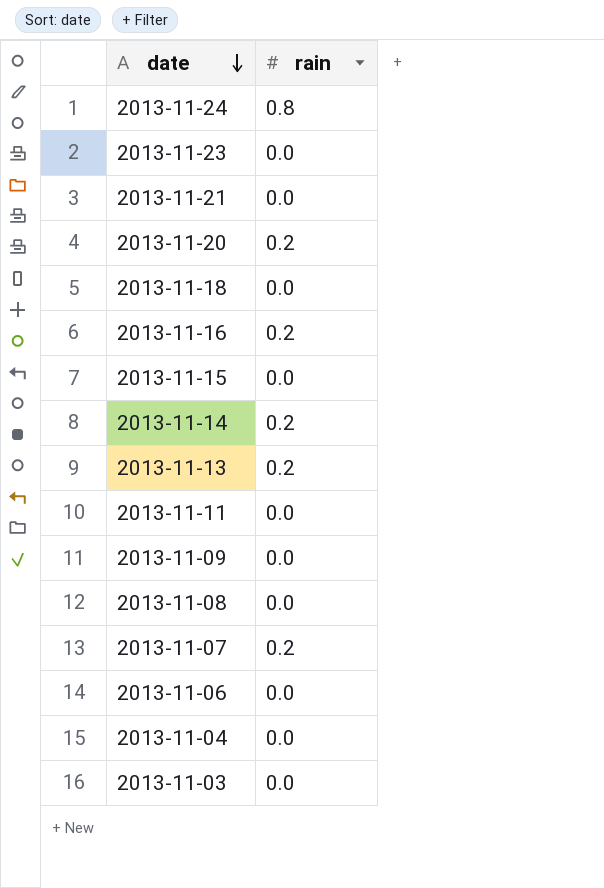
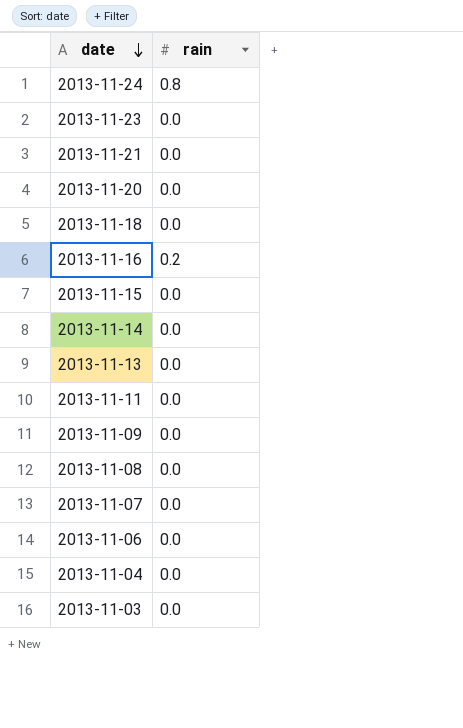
2013-11-20 | rain: 0.2 -> 0.0
2013-11-14 | rain: 0.2 -> 0.0
2013-11-13 | rain: 0.2 -> 0.0
2013-11-07 | rain: 0.2 -> 0.0

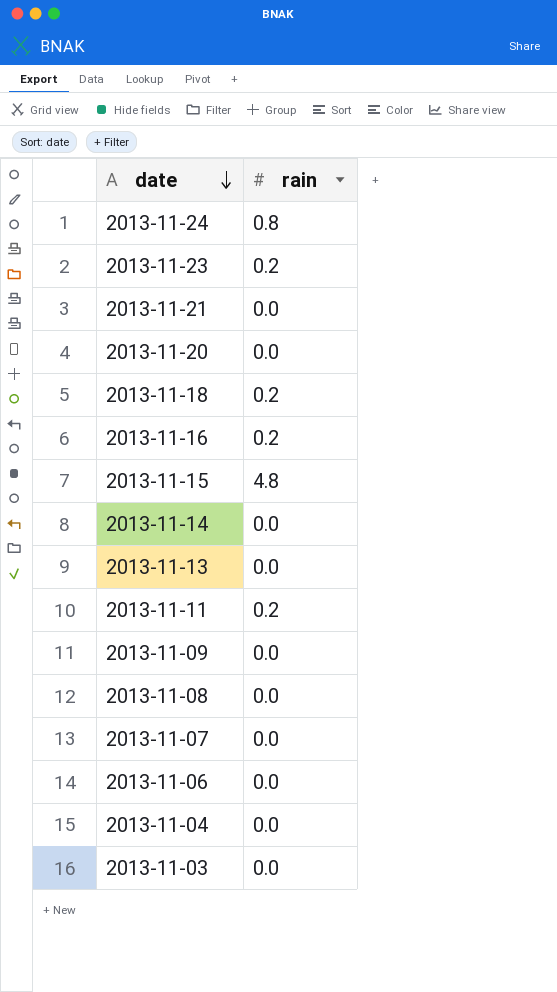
2013-11-23 | rain: 0.0 -> 0.2
2013-11-18 | rain: 0.0 -> 0.2
2013-11-15 | rain: 0.0 -> 4.8
2013-11-11 | rain: 0.0 -> 0.2

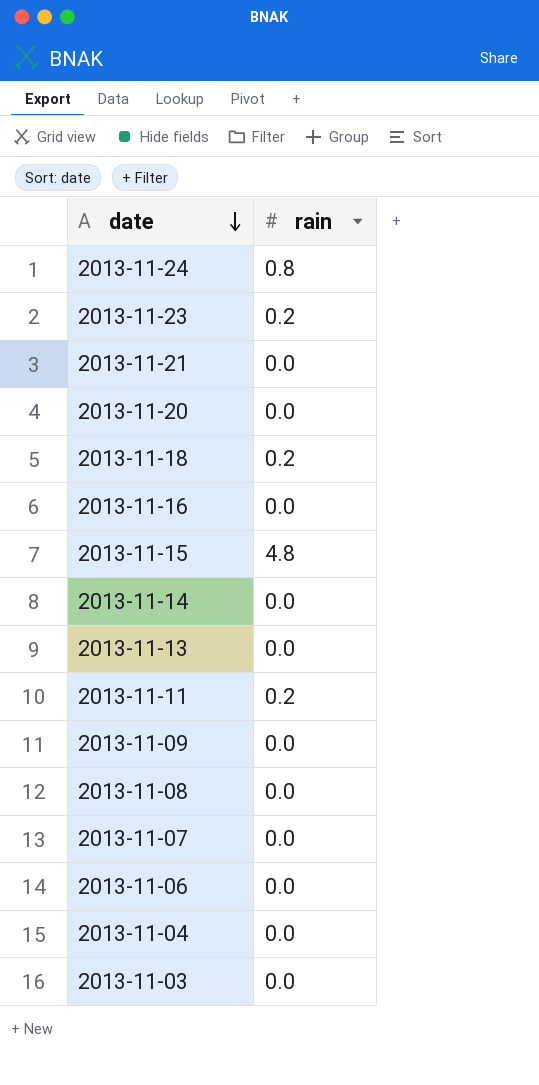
2013-11-16 | rain: 0.2 -> 0.0

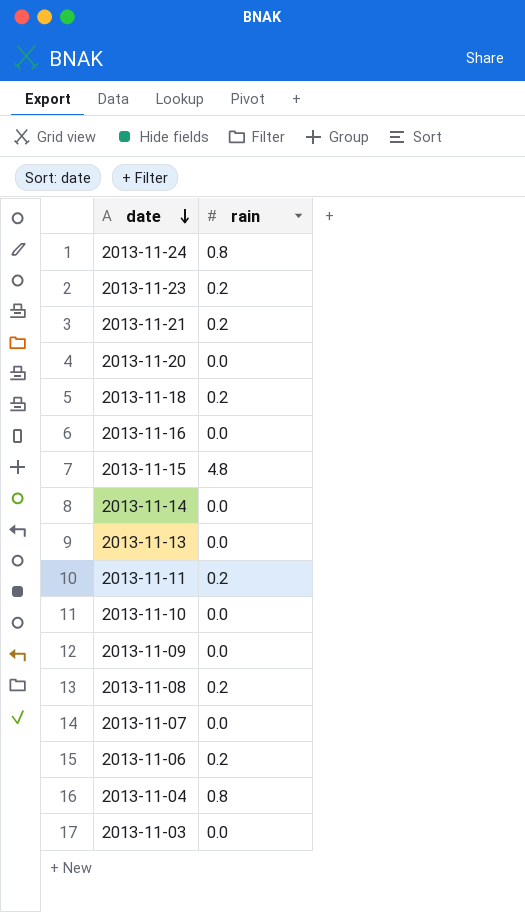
2013-11-21 | rain: 0.0 -> 0.2
row 2013-11-10: none -> 0.0
2013-11-08 | rain: 0.0 -> 0.2
2013-11-06 | rain: 0.0 -> 0.2
2013-11-04 | rain: 0.0 -> 0.8

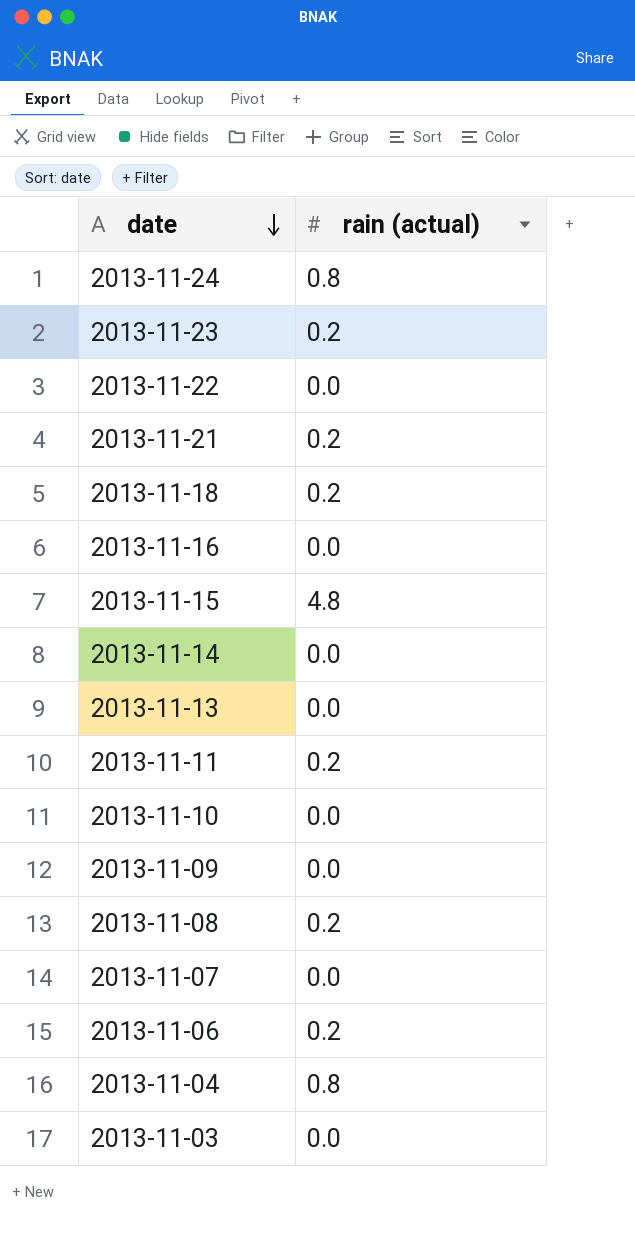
column name: rain -> rain (actual)
row 2013-11-20: 0.0 -> none
row 2013-11-22: none -> 0.0

